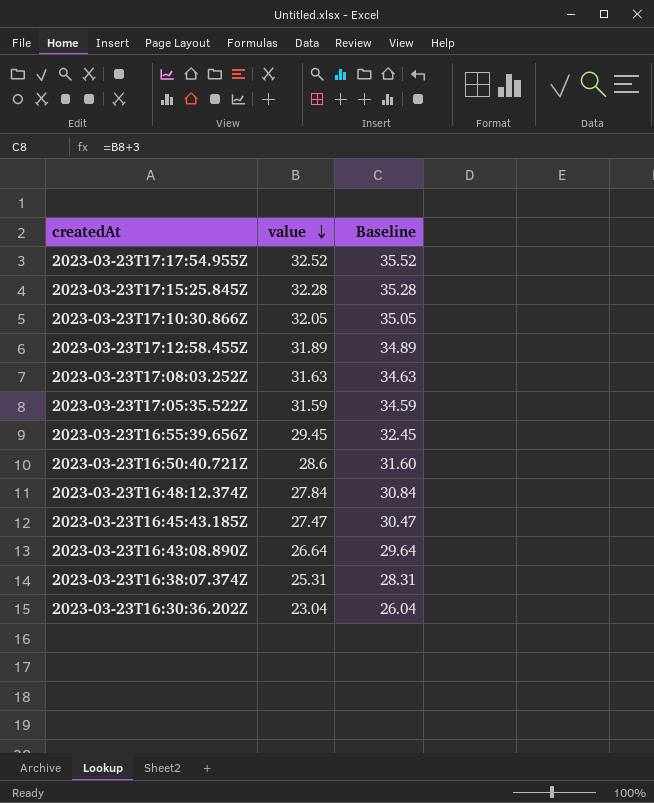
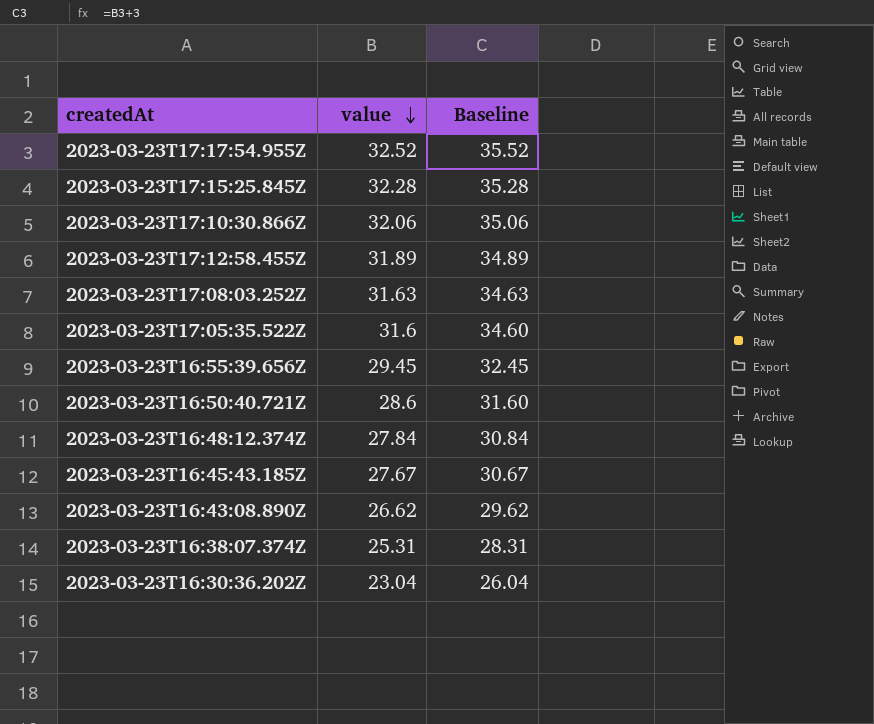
2023-03-23T17:10:30.866Z | value: 32.05 -> 32.06
2023-03-23T17:10:30.866Z | Baseline: 35.05 -> 35.06
2023-03-23T17:05:35.522Z | value: 31.59 -> 31.6
2023-03-23T17:05:35.522Z | Baseline: 34.59 -> 34.60
2023-03-23T16:45:43.185Z | value: 27.47 -> 27.67
2023-03-23T16:45:43.185Z | Baseline: 30.47 -> 30.67
2023-03-23T16:43:08.890Z | value: 26.64 -> 26.62
2023-03-23T16:43:08.890Z | Baseline: 29.64 -> 29.62

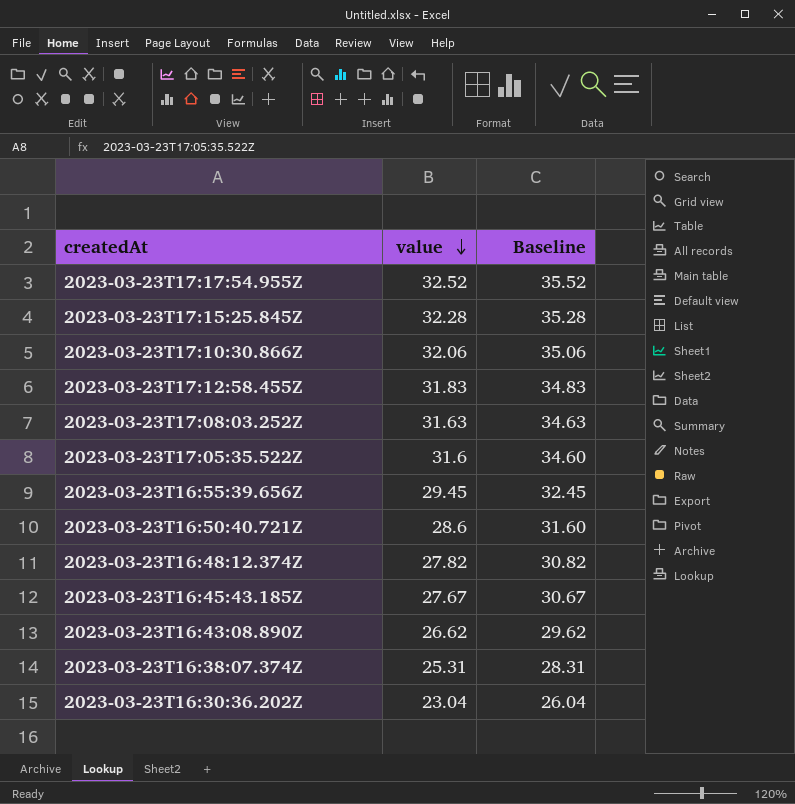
2023-03-23T17:12:58.455Z | value: 31.89 -> 31.83
2023-03-23T17:12:58.455Z | Baseline: 34.89 -> 34.83
2023-03-23T16:48:12.374Z | value: 27.84 -> 27.82
2023-03-23T16:48:12.374Z | Baseline: 30.84 -> 30.82

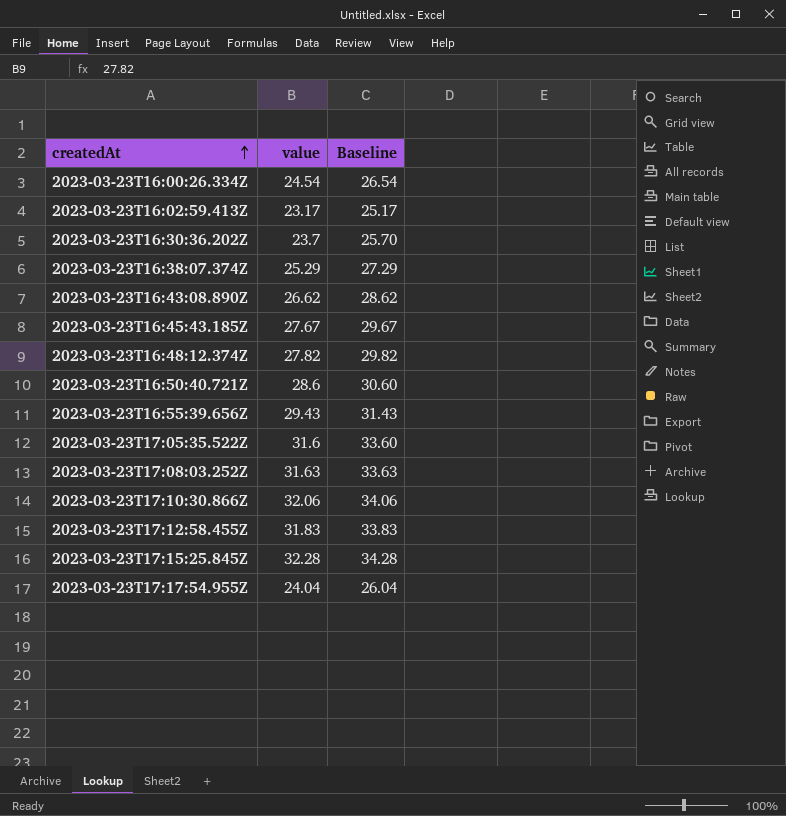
row order: value descending -> createdAt ascending
column Baseline | formula: [value] + 3 -> [value] + 2
row 2023-03-23T16:00:26.334Z: none -> 24.54 | 26.54
row 2023-03-23T16:02:59.413Z: none -> 23.17 | 25.17
2023-03-23T16:30:36.202Z | value: 23.04 -> 23.7
2023-03-23T16:38:07.374Z | value: 25.31 -> 25.29
2023-03-23T16:55:39.656Z | value: 29.45 -> 29.43
2023-03-23T17:17:54.955Z | value: 32.52 -> 24.04

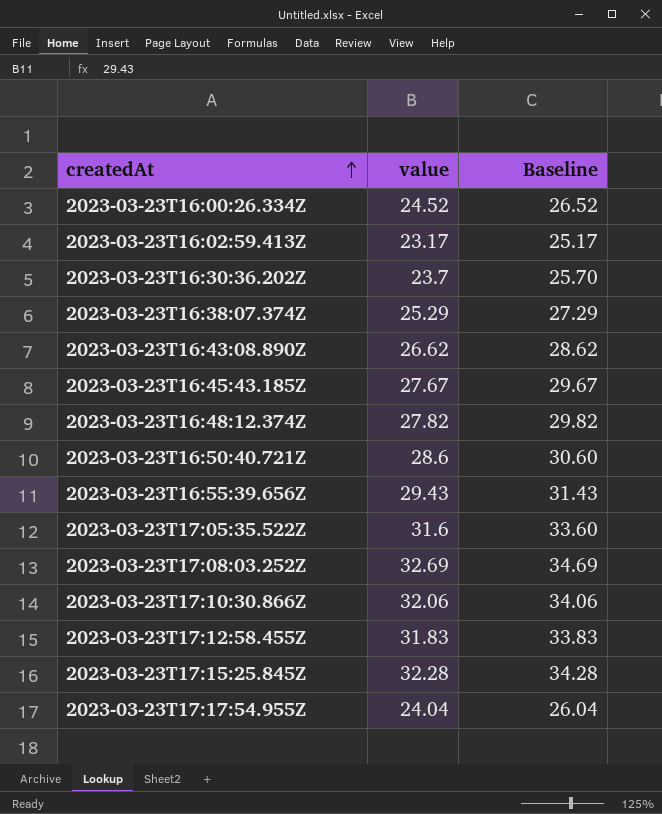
2023-03-23T16:00:26.334Z | value: 24.54 -> 24.52
2023-03-23T16:00:26.334Z | Baseline: 26.54 -> 26.52
2023-03-23T17:08:03.252Z | value: 31.63 -> 32.69
2023-03-23T17:08:03.252Z | Baseline: 33.63 -> 34.69

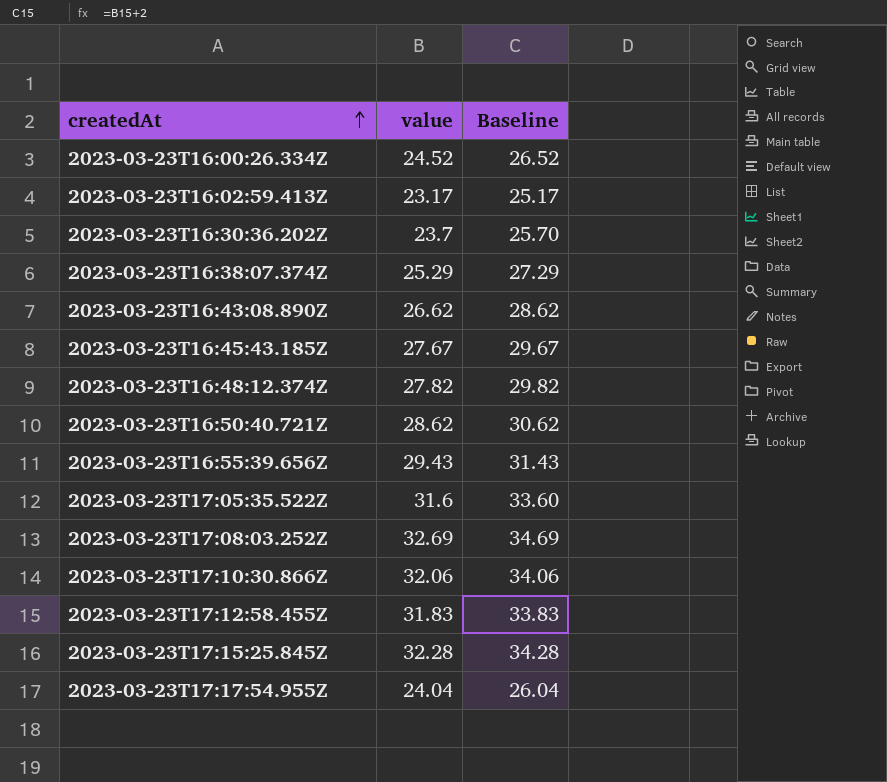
2023-03-23T16:50:40.721Z | value: 28.6 -> 28.62
2023-03-23T16:50:40.721Z | Baseline: 30.60 -> 30.62

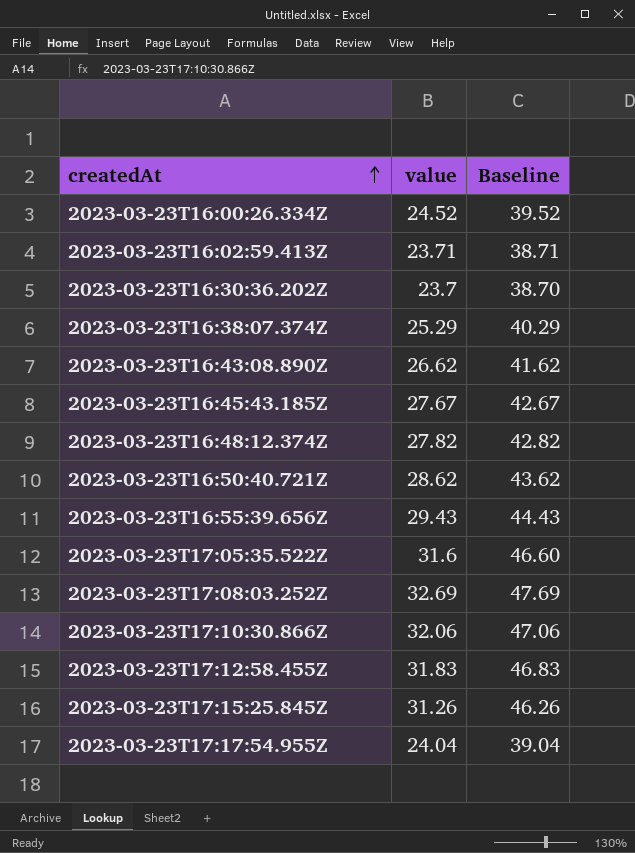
column Baseline | formula: [value] + 2 -> [value] + 15
2023-03-23T16:02:59.413Z | value: 23.17 -> 23.71
2023-03-23T17:15:25.845Z | value: 32.28 -> 31.26

